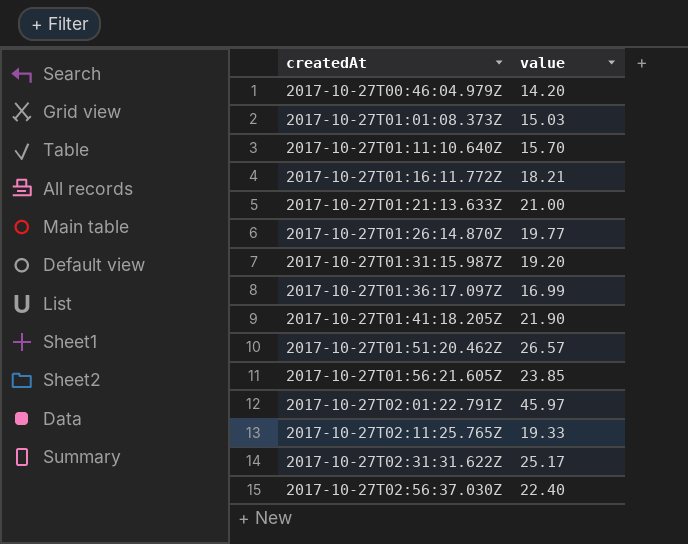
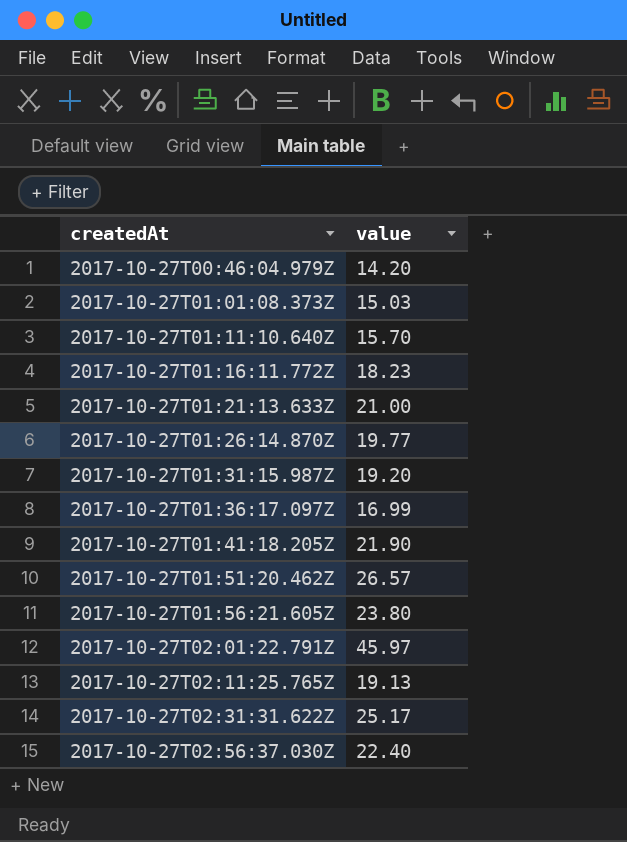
2017-10-27T01:16:11.772Z | value: 18.21 -> 18.23
2017-10-27T01:56:21.605Z | value: 23.85 -> 23.80
2017-10-27T02:11:25.765Z | value: 19.33 -> 19.13

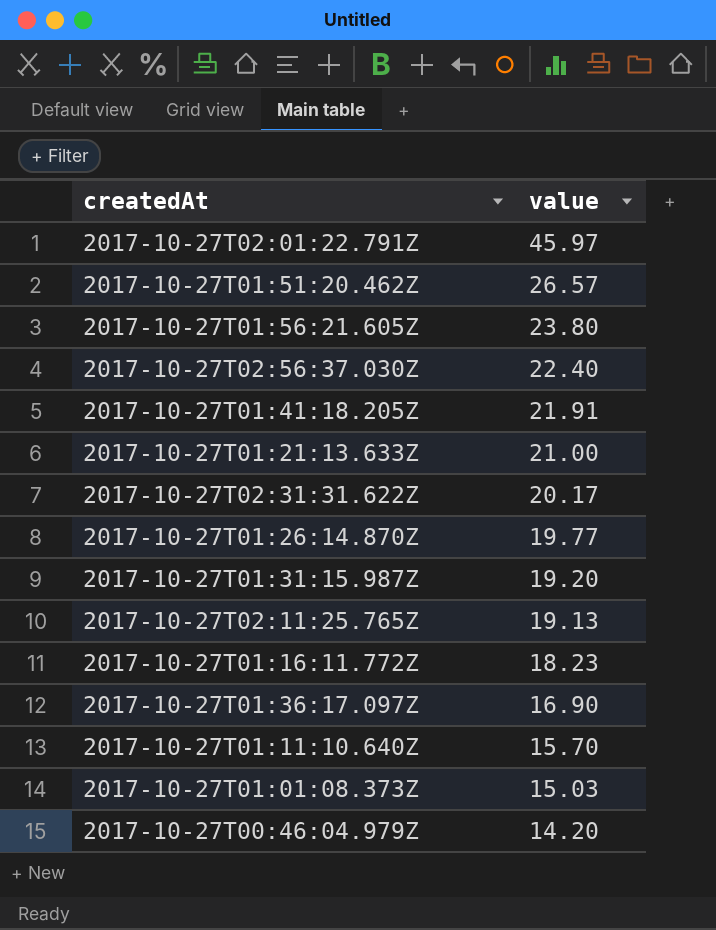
row order: createdAt ascending -> value descending
2017-10-27T01:41:18.205Z | value: 21.90 -> 21.91
2017-10-27T02:31:31.622Z | value: 25.17 -> 20.17
2017-10-27T01:36:17.097Z | value: 16.99 -> 16.90

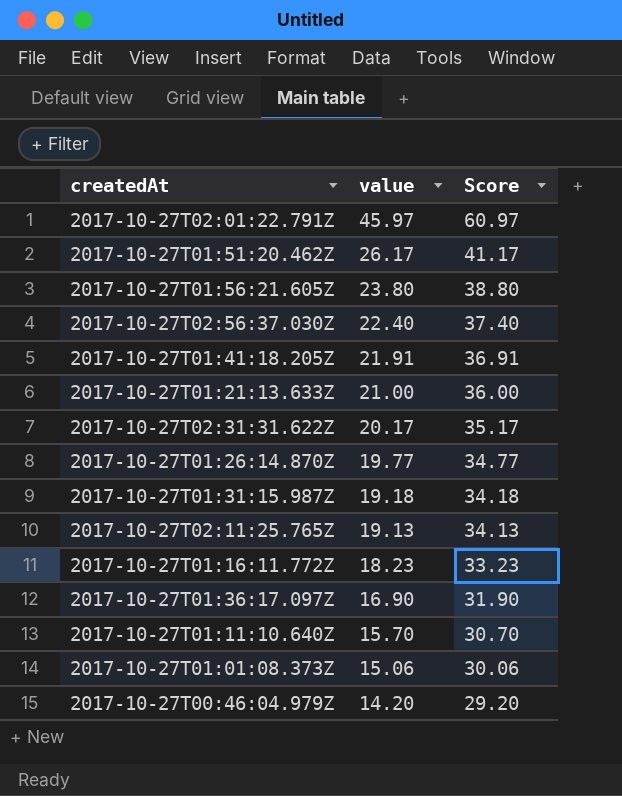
column Score | formula: none -> [value] + 15
2017-10-27T01:51:20.462Z | value: 26.57 -> 26.17
2017-10-27T01:31:15.987Z | value: 19.20 -> 19.18
2017-10-27T01:01:08.373Z | value: 15.03 -> 15.06

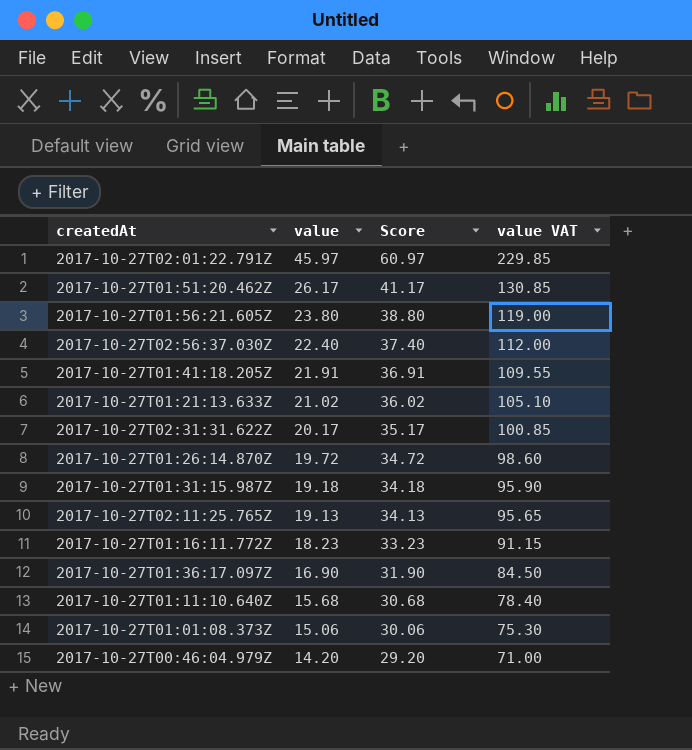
column value VAT | formula: none -> [value] * 5
2017-10-27T01:21:13.633Z | value: 21.00 -> 21.02
2017-10-27T01:21:13.633Z | Score: 36.00 -> 36.02
2017-10-27T01:26:14.870Z | value: 19.77 -> 19.72
2017-10-27T01:26:14.870Z | Score: 34.77 -> 34.72
2017-10-27T01:11:10.640Z | value: 15.70 -> 15.68
2017-10-27T01:11:10.640Z | Score: 30.70 -> 30.68

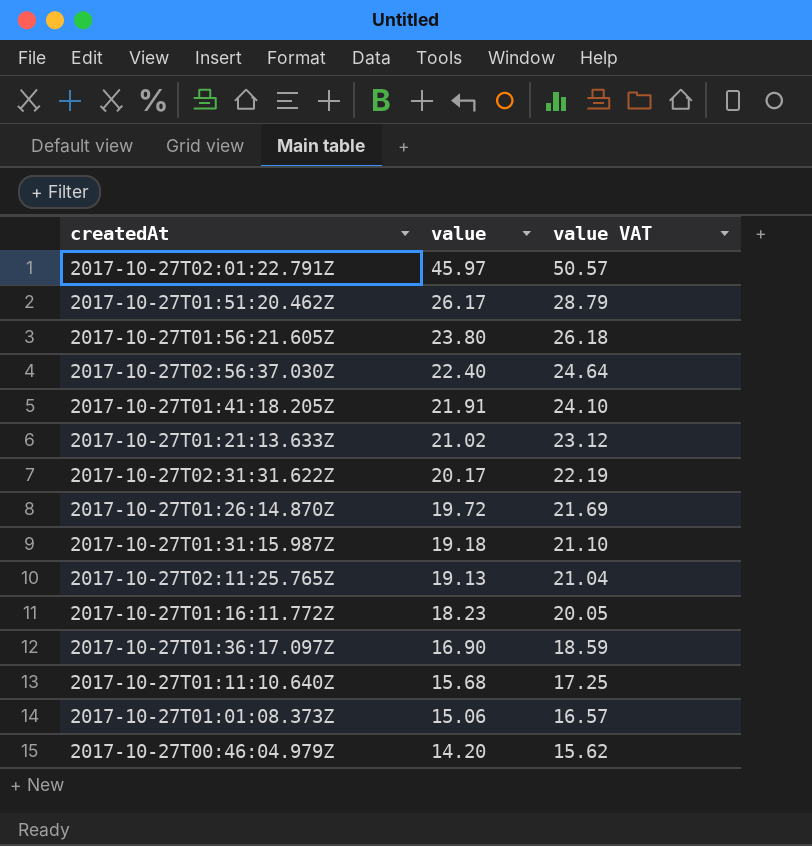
column Score | formula: [value] + 15 -> none
column value VAT | formula: [value] * 5 -> [value] * 1.1

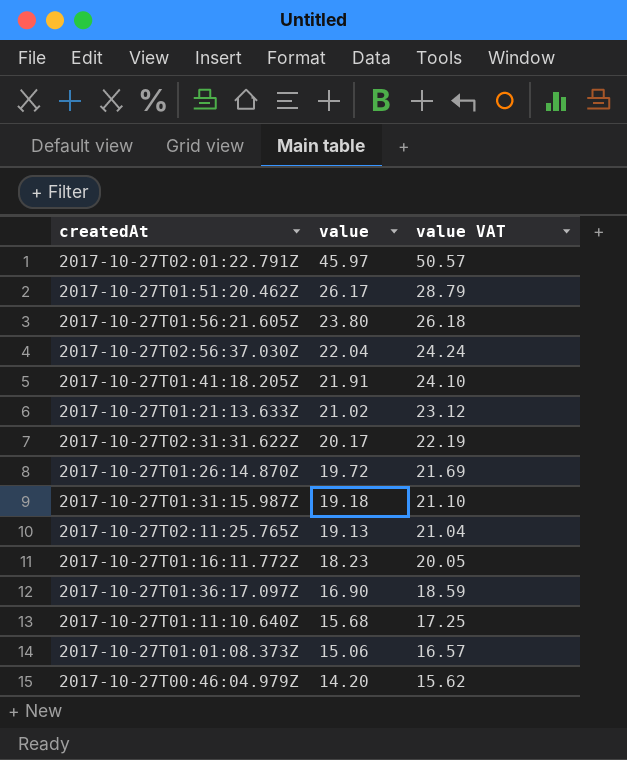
2017-10-27T02:56:37.030Z | value: 22.40 -> 22.04
2017-10-27T02:56:37.030Z | value VAT: 24.64 -> 24.24

